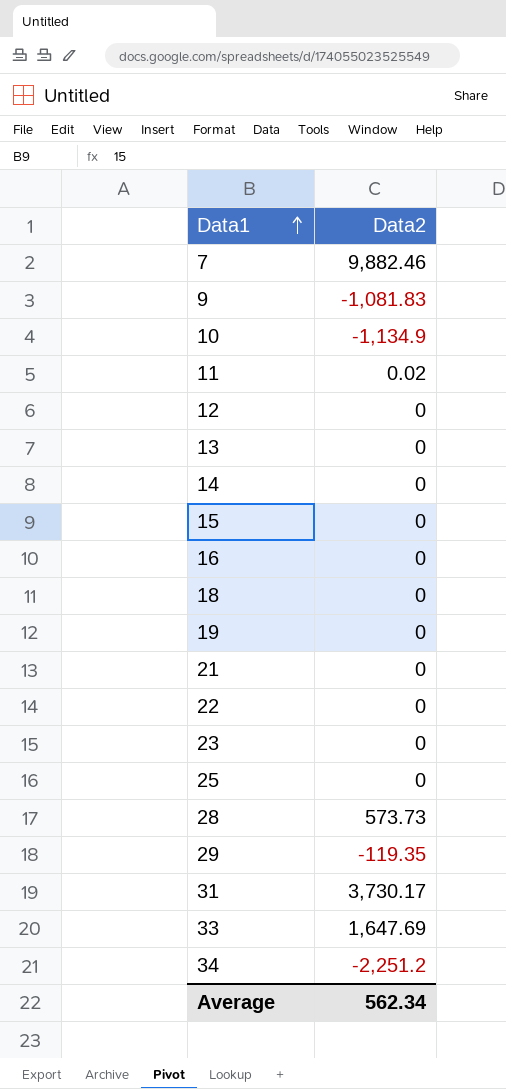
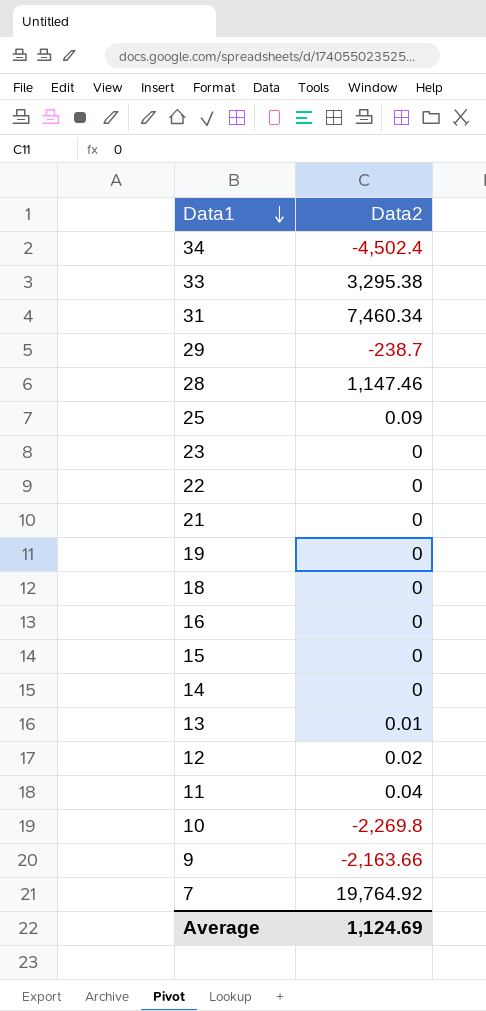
row order: Data1 ascending -> Data1 descending
34 | Data2: -2,251.2 -> -4,502.4
33 | Data2: 1,647.69 -> 3,295.38
31 | Data2: 3,730.17 -> 7,460.34
29 | Data2: -119.35 -> -238.7
28 | Data2: 573.73 -> 1,147.46
25 | Data2: 0 -> 0.09
13 | Data2: 0 -> 0.01
12 | Data2: 0 -> 0.02
11 | Data2: 0.02 -> 0.04
10 | Data2: -1,134.9 -> -2,269.8
9 | Data2: -1,081.83 -> -2,163.66
7 | Data2: 9,882.46 -> 19,764.92
Average | Data2: 562.34 -> 1,124.69

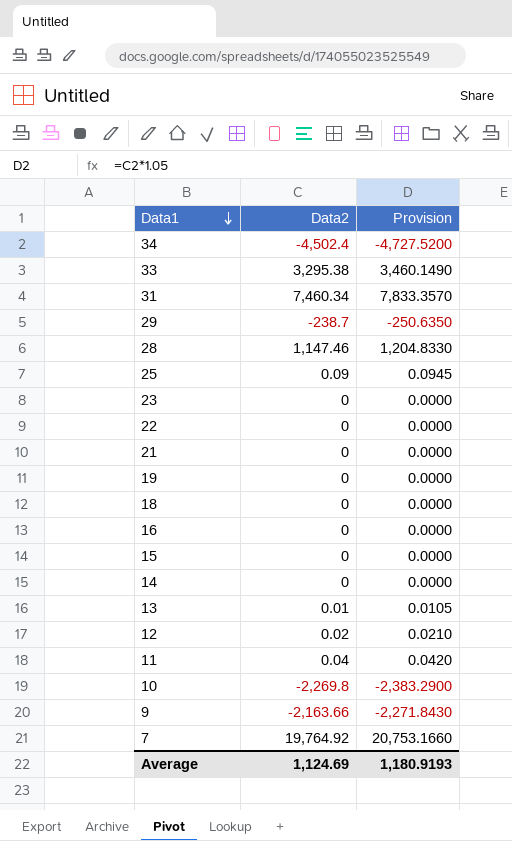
column Provision | formula: none -> [Data2] * 1.05

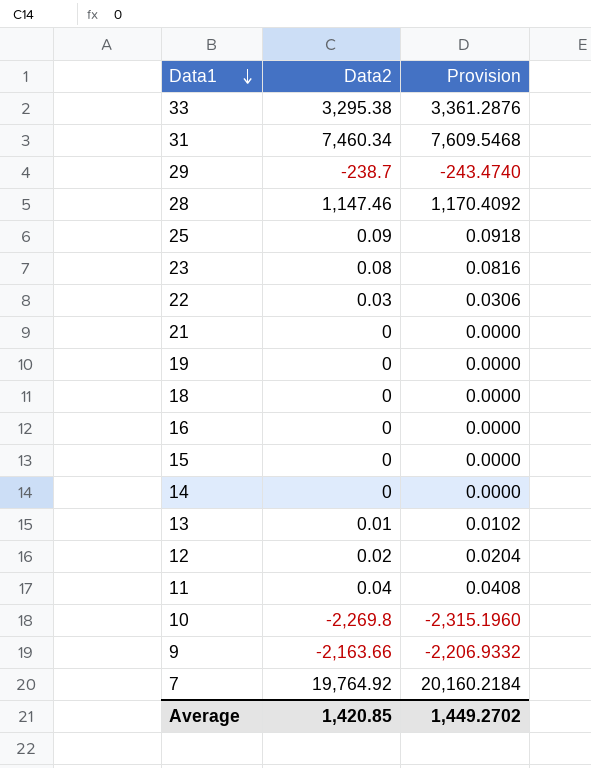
column Provision | formula: [Data2] * 1.05 -> [Data2] * 1.02
row 34: -4,502.4 | -4,727.5200 -> none
23 | Data2: 0 -> 0.08
22 | Data2: 0 -> 0.03
Average | Data2: 1,124.69 -> 1,420.85
Average | Provision: 1,180.9193 -> 1,449.2702

